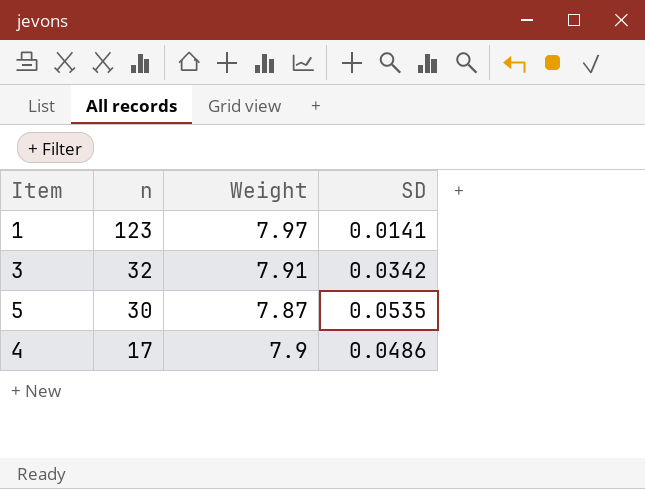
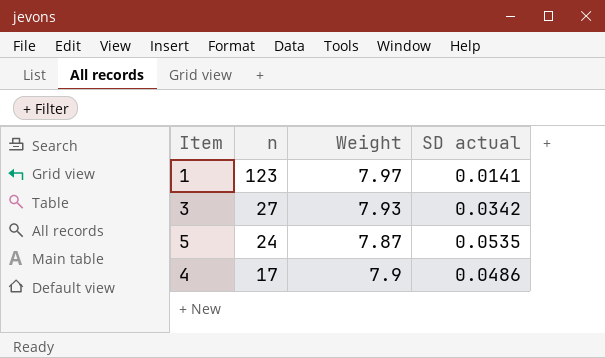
column name: SD -> SD actual
3 | n: 32 -> 27
3 | Weight: 7.91 -> 7.93
5 | n: 30 -> 24

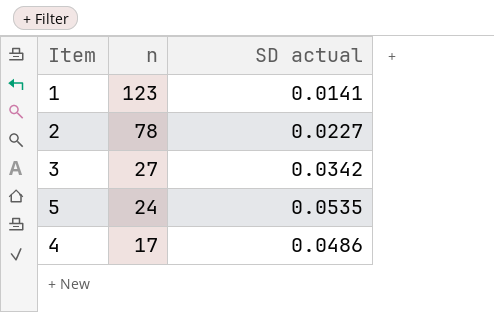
column Weight | position: 3 -> none
row 2: none -> 78 | 0.0227

